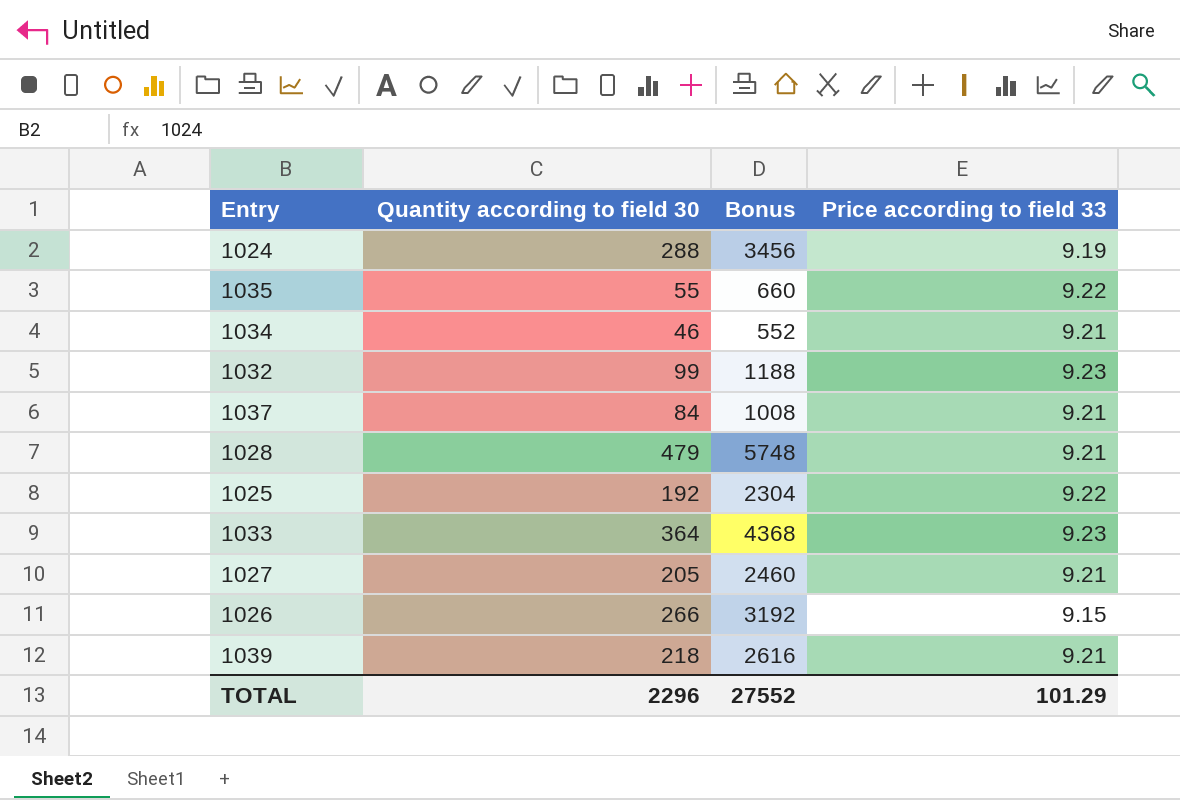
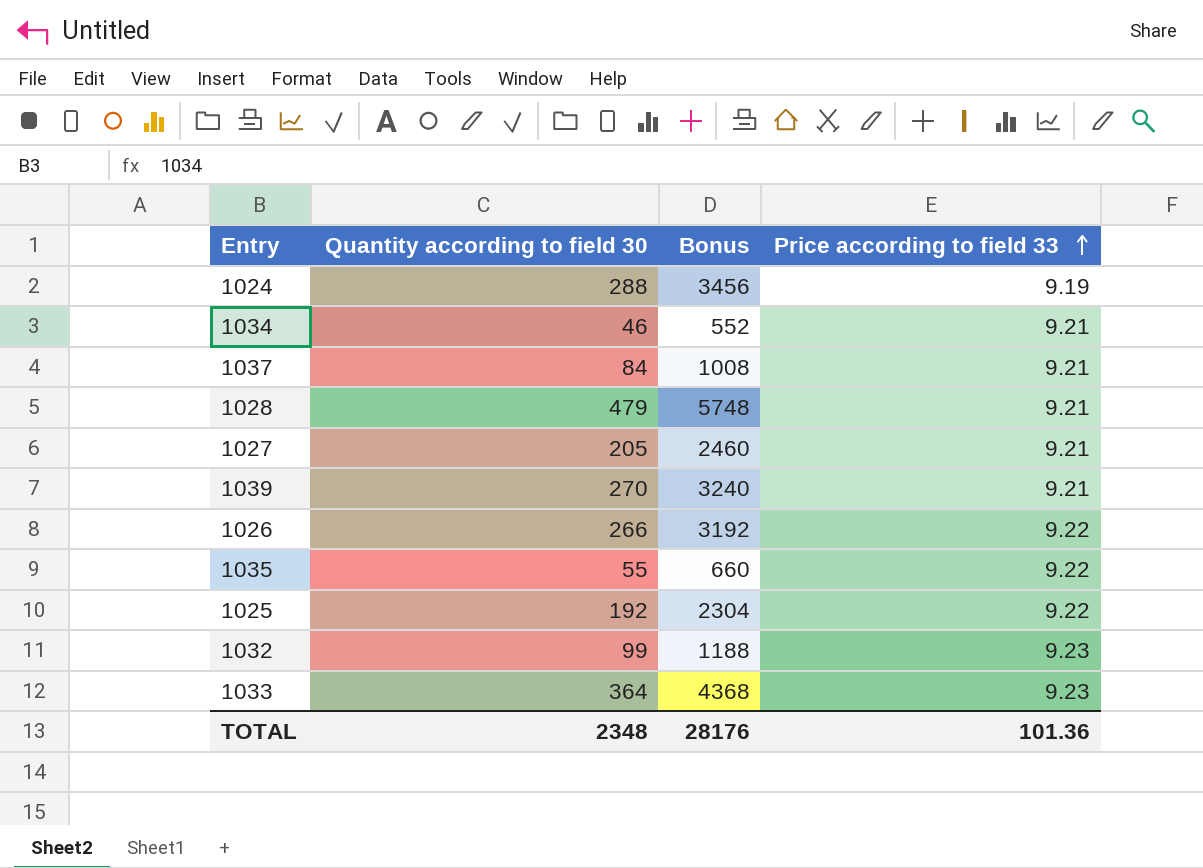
row order: none -> Price according to field 33 ascending
1039 | Quantity according to field 30: 218 -> 270
1039 | Bonus: 2616 -> 3240
1026 | Price according to field 33: 9.15 -> 9.22
TOTAL | Quantity according to field 30: 2296 -> 2348
TOTAL | Bonus: 27552 -> 28176
TOTAL | Price according to field 33: 101.29 -> 101.36

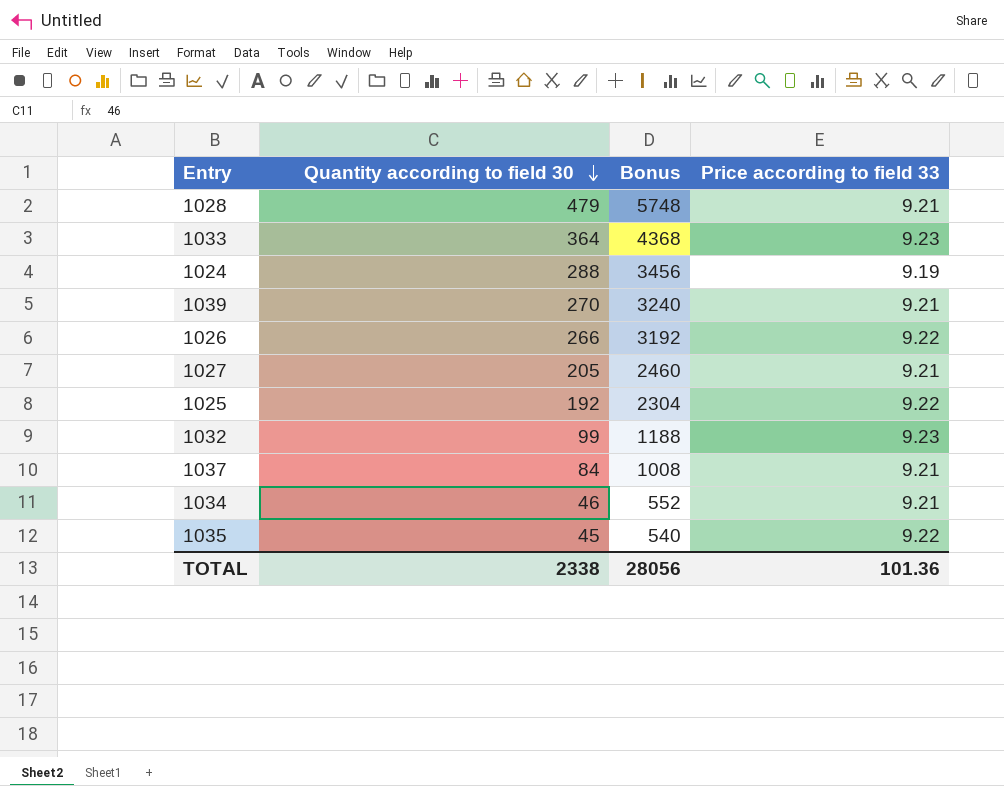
row order: Price according to field 33 ascending -> Quantity according to field 30 descending
1035 | Quantity according to field 30: 55 -> 45
1035 | Bonus: 660 -> 540
TOTAL | Quantity according to field 30: 2348 -> 2338
TOTAL | Bonus: 28176 -> 28056

